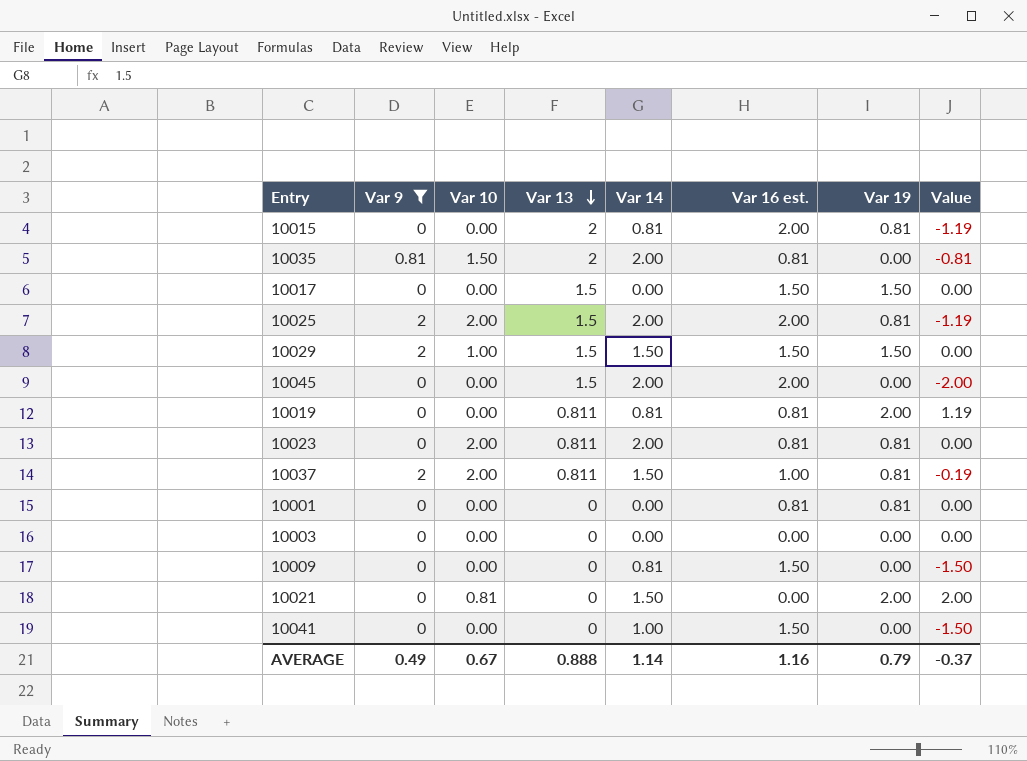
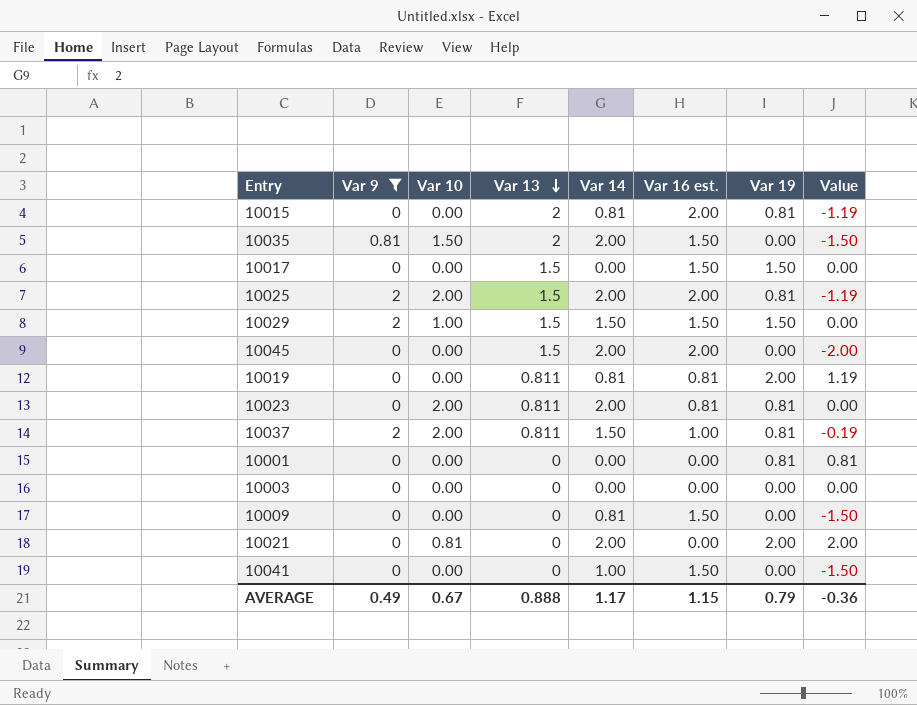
10035 | Var 16 est.: 0.81 -> 1.50
10035 | Value: -0.81 -> -1.50
10001 | Var 16 est.: 0.81 -> 0.00
10001 | Value: 0.00 -> 0.81
10021 | Var 14: 1.50 -> 2.00
AVERAGE | Var 14: 1.14 -> 1.17
AVERAGE | Var 16 est.: 1.16 -> 1.15
AVERAGE | Value: -0.37 -> -0.36

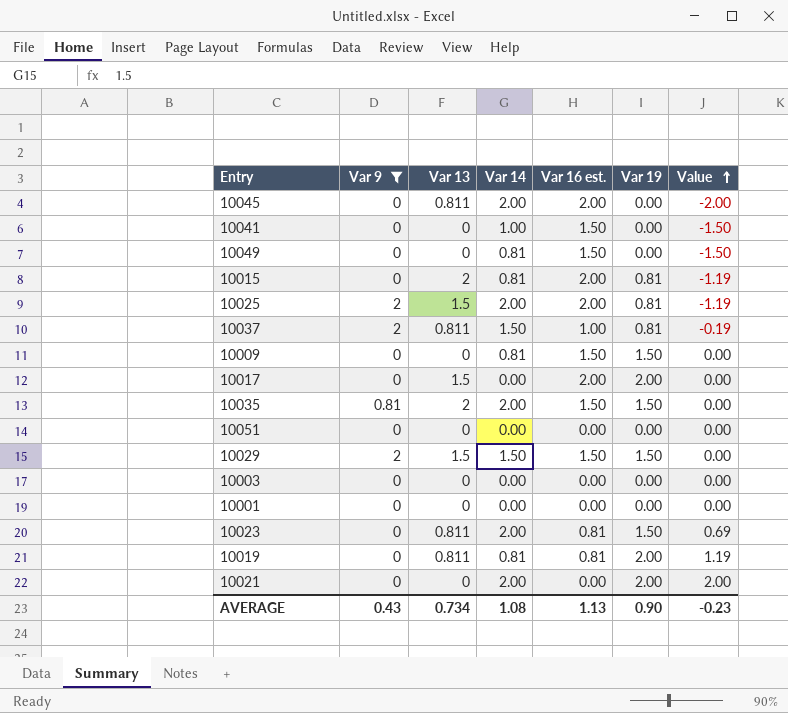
row order: Var 13 descending -> Value ascending
column Var 10 | position: 3 -> none
10045 | Var 13: 1.5 -> 0.811
row 10049: none -> 0 | 0 | 0.81 | 1.50 | 0.00 | -1.50
10009 | Var 19: 0.00 -> 1.50
10009 | Value: -1.50 -> 0.00
10017 | Var 16 est.: 1.50 -> 2.00
10017 | Var 19: 1.50 -> 2.00
10035 | Var 19: 0.00 -> 1.50
10035 | Value: -1.50 -> 0.00
row 10051: none -> 0 | 0 | 0.00 | 0.00 | 0.00 | 0.00
10001 | Var 19: 0.81 -> 0.00
10001 | Value: 0.81 -> 0.00
10023 | Var 19: 0.81 -> 1.50
10023 | Value: 0.00 -> 0.69
AVERAGE | Var 9: 0.49 -> 0.43
AVERAGE | Var 13: 0.888 -> 0.734
AVERAGE | Var 14: 1.17 -> 1.08
AVERAGE | Var 16 est.: 1.15 -> 1.13
AVERAGE | Var 19: 0.79 -> 0.90
AVERAGE | Value: -0.36 -> -0.23

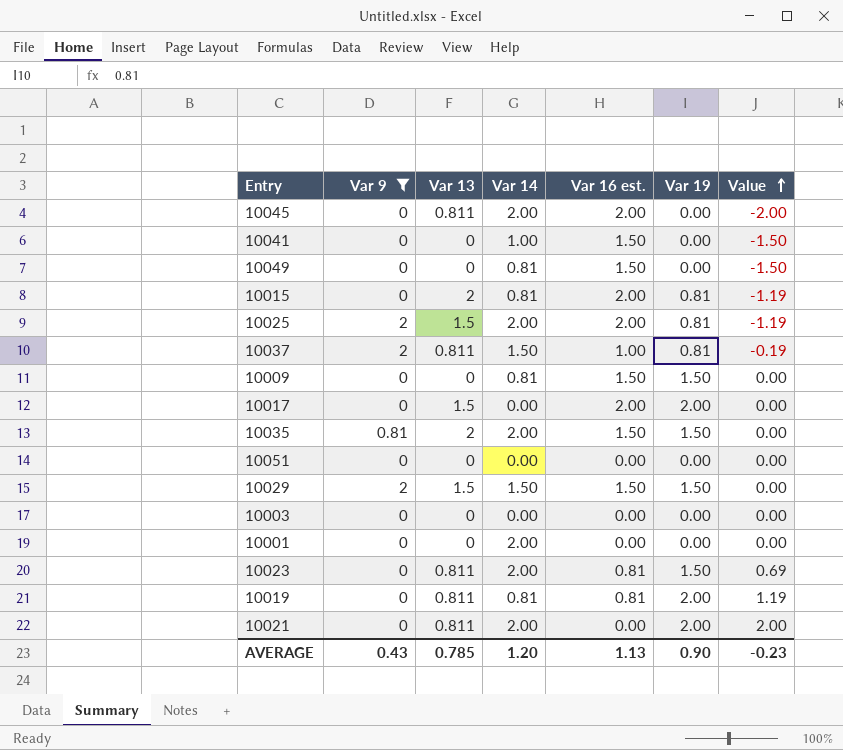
10001 | Var 14: 0.00 -> 2.00
10021 | Var 13: 0 -> 0.811
AVERAGE | Var 13: 0.734 -> 0.785
AVERAGE | Var 14: 1.08 -> 1.20

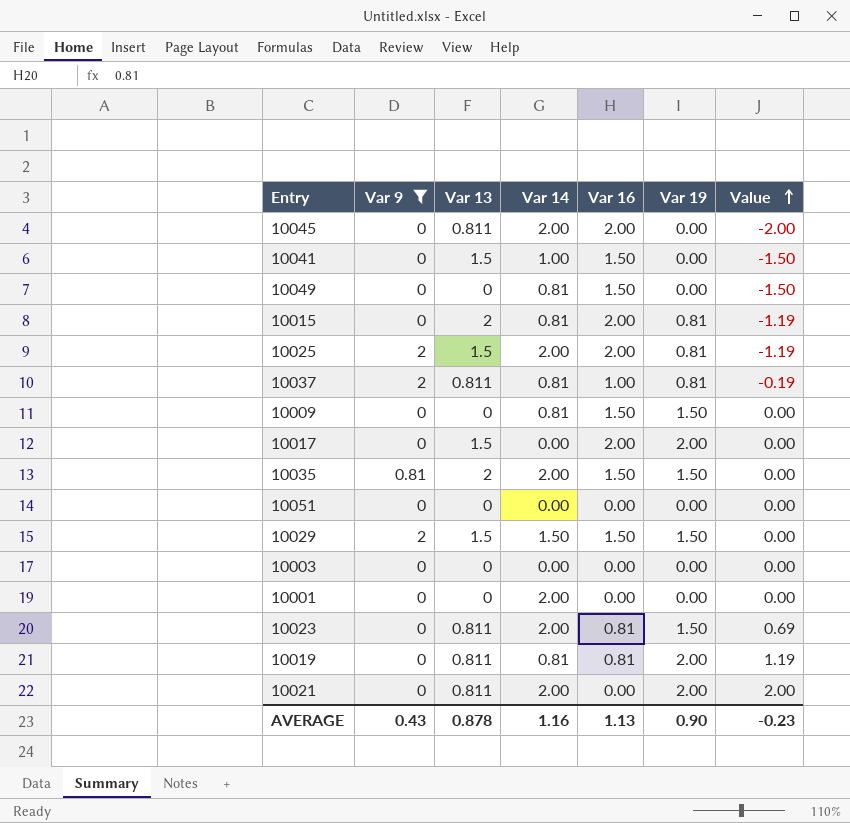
column name: Var 16 est. -> Var 16
10041 | Var 13: 0 -> 1.5
10037 | Var 14: 1.50 -> 0.81
AVERAGE | Var 13: 0.785 -> 0.878
AVERAGE | Var 14: 1.20 -> 1.16

